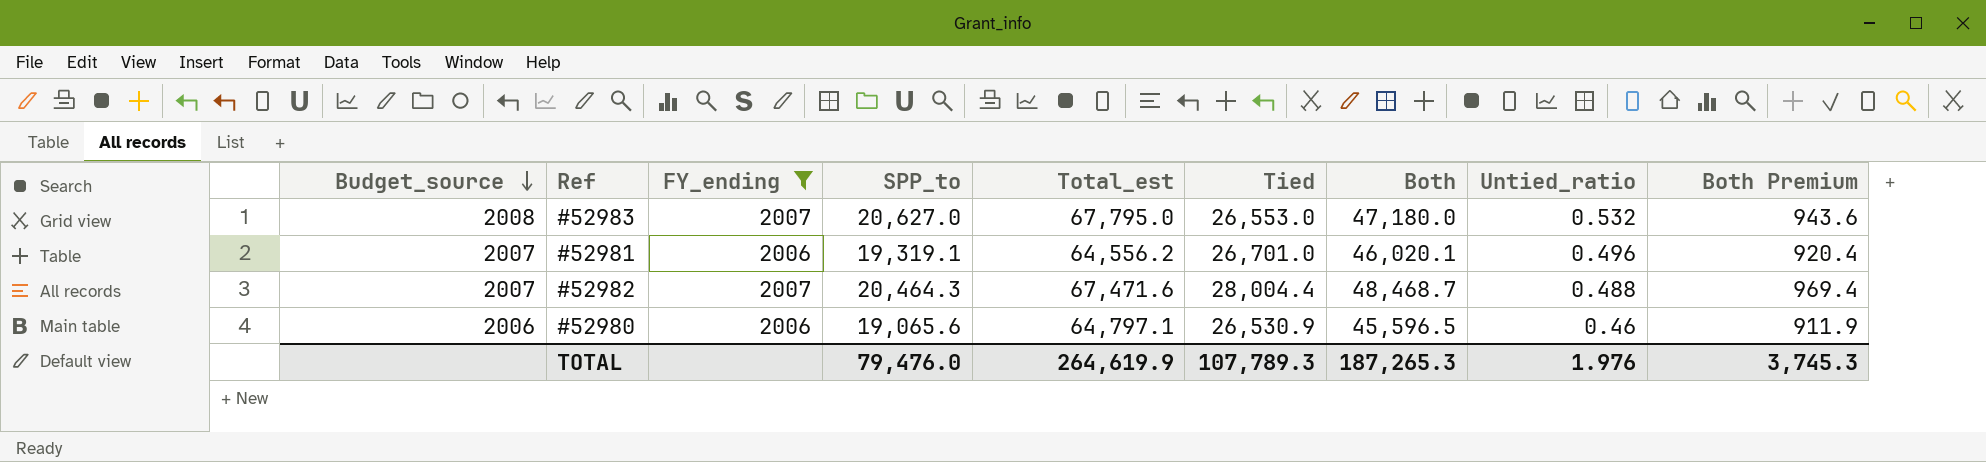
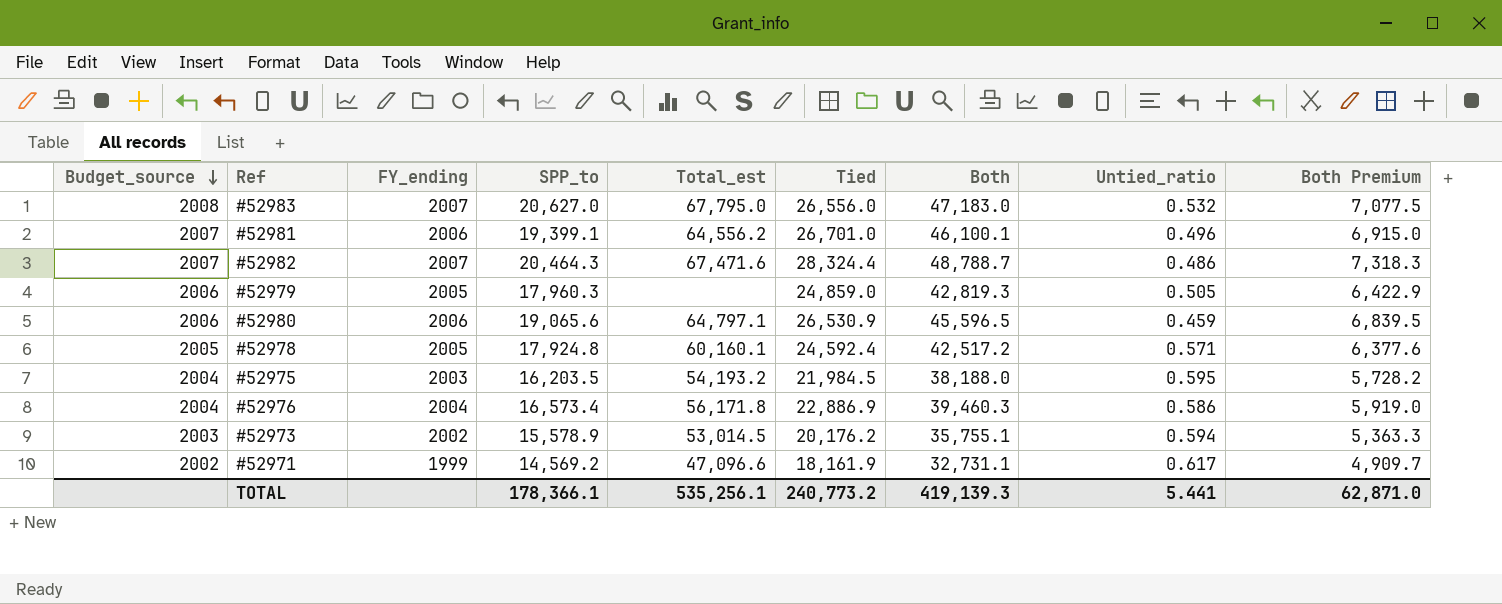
filter: FY_ending >= 2006 -> none
column Both Premium | formula: [Both] * 0.02 -> [Both] * 0.15
#52983 | Tied: 26,553.0 -> 26,556.0
#52983 | Both: 47,180.0 -> 47,183.0
#52981 | SPP_to: 19,319.1 -> 19,399.1
#52981 | Both: 46,020.1 -> 46,100.1
#52982 | Tied: 28,004.4 -> 28,324.4
#52982 | Both: 48,468.7 -> 48,788.7
#52982 | Untied_ratio: 0.488 -> 0.486
#52980 | Untied_ratio: 0.46 -> 0.459
TOTAL | SPP_to: 79,476.0 -> 178,366.1
TOTAL | Total_est: 264,619.9 -> 535,256.1
TOTAL | Tied: 107,789.3 -> 240,773.2
TOTAL | Both: 187,265.3 -> 419,139.3
TOTAL | Untied_ratio: 1.976 -> 5.441
TOTAL | Both Premium: 3,745.3 -> 62,871.0

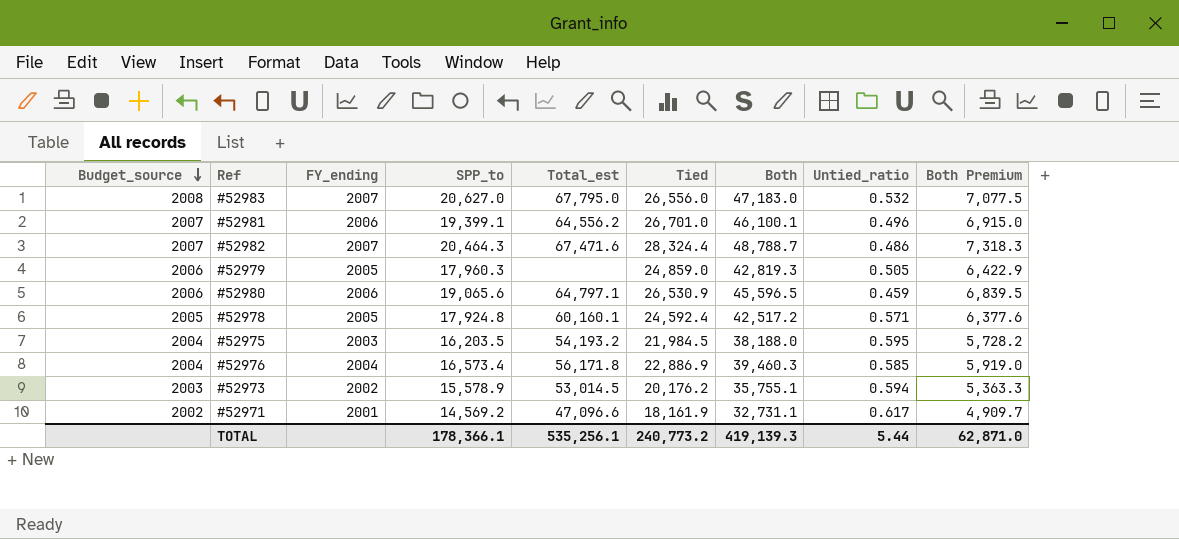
#52976 | Untied_ratio: 0.586 -> 0.585
#52971 | FY_ending: 1999 -> 2001
TOTAL | Untied_ratio: 5.441 -> 5.44

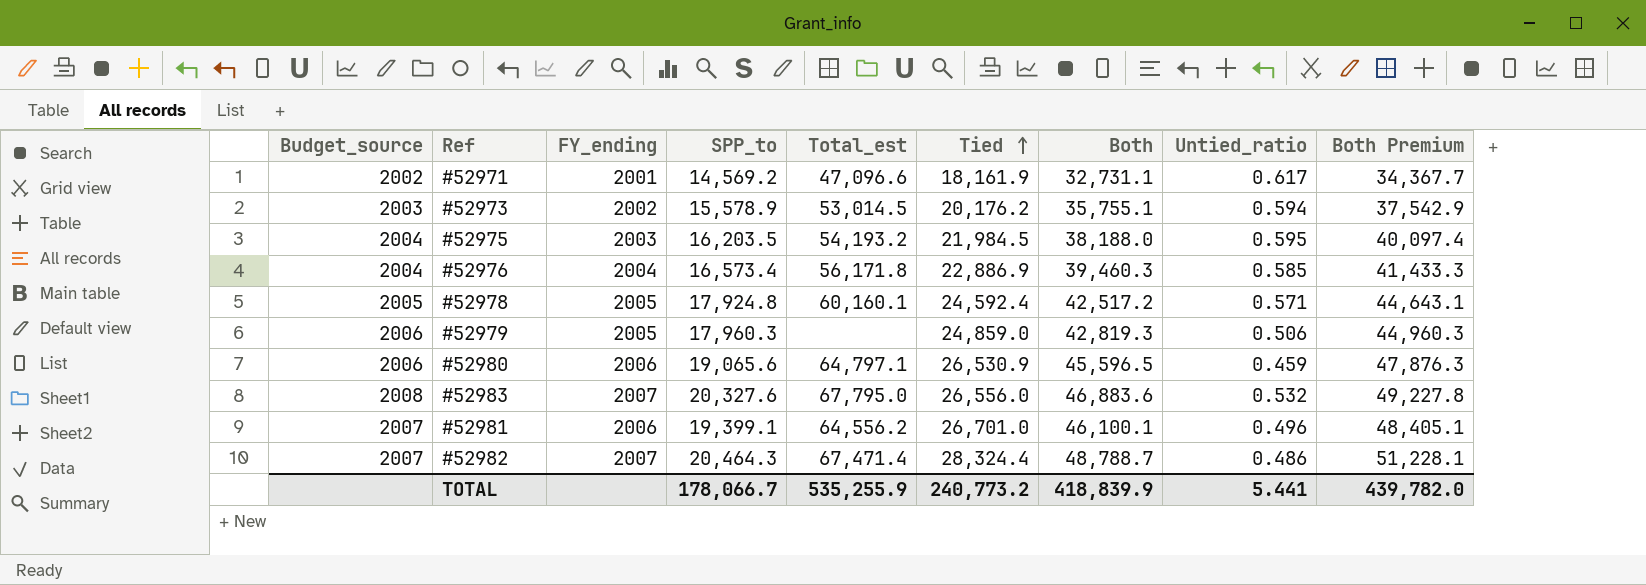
row order: Budget_source descending -> Tied ascending
column Both Premium | formula: [Both] * 0.15 -> [Both] * 1.05
#52979 | Untied_ratio: 0.505 -> 0.506
#52983 | SPP_to: 20,627.0 -> 20,327.6
#52983 | Both: 47,183.0 -> 46,883.6
#52982 | Total_est: 67,471.6 -> 67,471.4
TOTAL | SPP_to: 178,366.1 -> 178,066.7
TOTAL | Total_est: 535,256.1 -> 535,255.9
TOTAL | Both: 419,139.3 -> 418,839.9
TOTAL | Untied_ratio: 5.44 -> 5.441
TOTAL | Both Premium: 62,871.0 -> 439,782.0

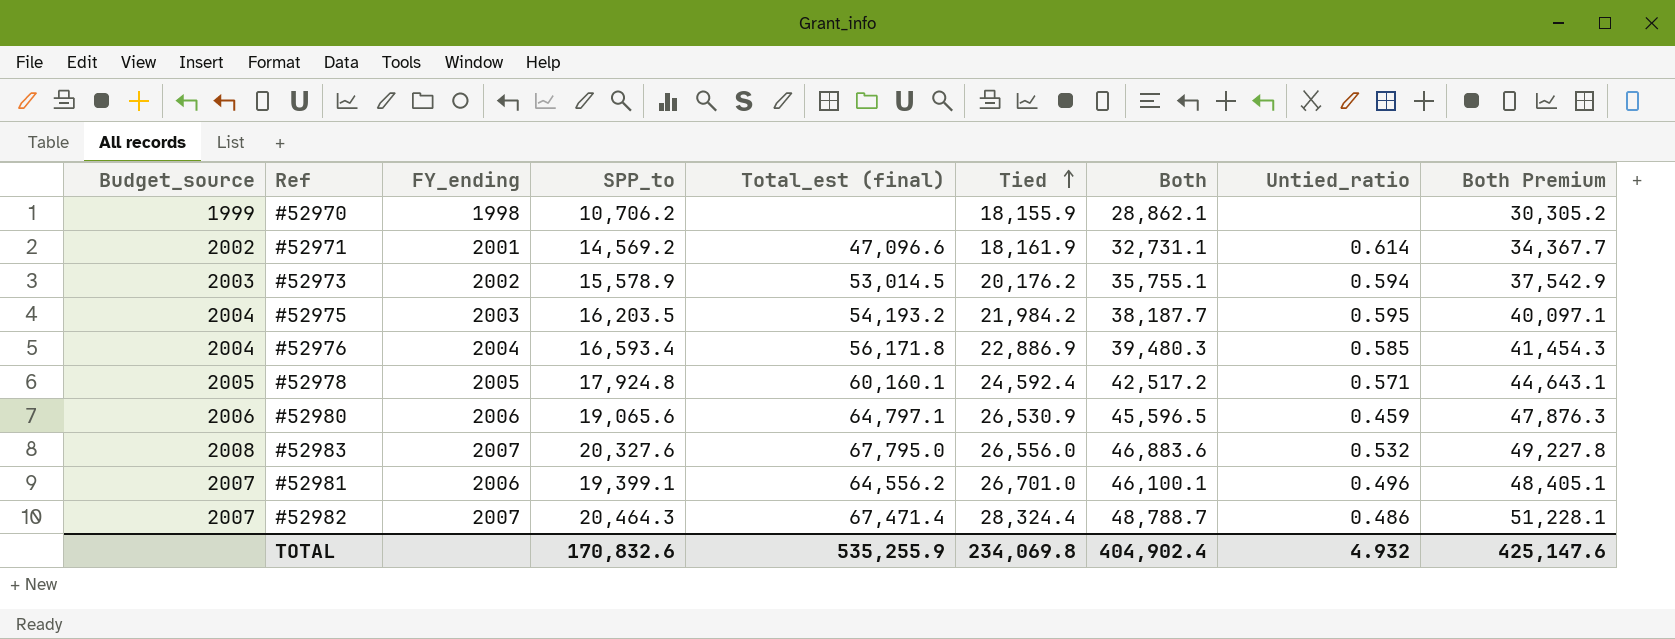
column name: Total_est -> Total_est (final)
row #52979: 2006 | 2005 | 17,960.3 | none | 24,859.0 | 42,819.3 | 0.506 | 44,960.3 -> none
row #52970: none -> 1999 | 1998 | 10,706.2 | none | 18,155.9 | 28,862.1 | none | 30,305.2
#52971 | Untied_ratio: 0.617 -> 0.614
#52975 | Tied: 21,984.5 -> 21,984.2
#52975 | Both: 38,188.0 -> 38,187.7
#52975 | Both Premium: 40,097.4 -> 40,097.1
#52976 | SPP_to: 16,573.4 -> 16,593.4
#52976 | Both: 39,460.3 -> 39,480.3
#52976 | Both Premium: 41,433.3 -> 41,454.3
TOTAL | SPP_to: 178,066.7 -> 170,832.6
TOTAL | Tied: 240,773.2 -> 234,069.8
TOTAL | Both: 418,839.9 -> 404,902.4
TOTAL | Untied_ratio: 5.441 -> 4.932
TOTAL | Both Premium: 439,782.0 -> 425,147.6

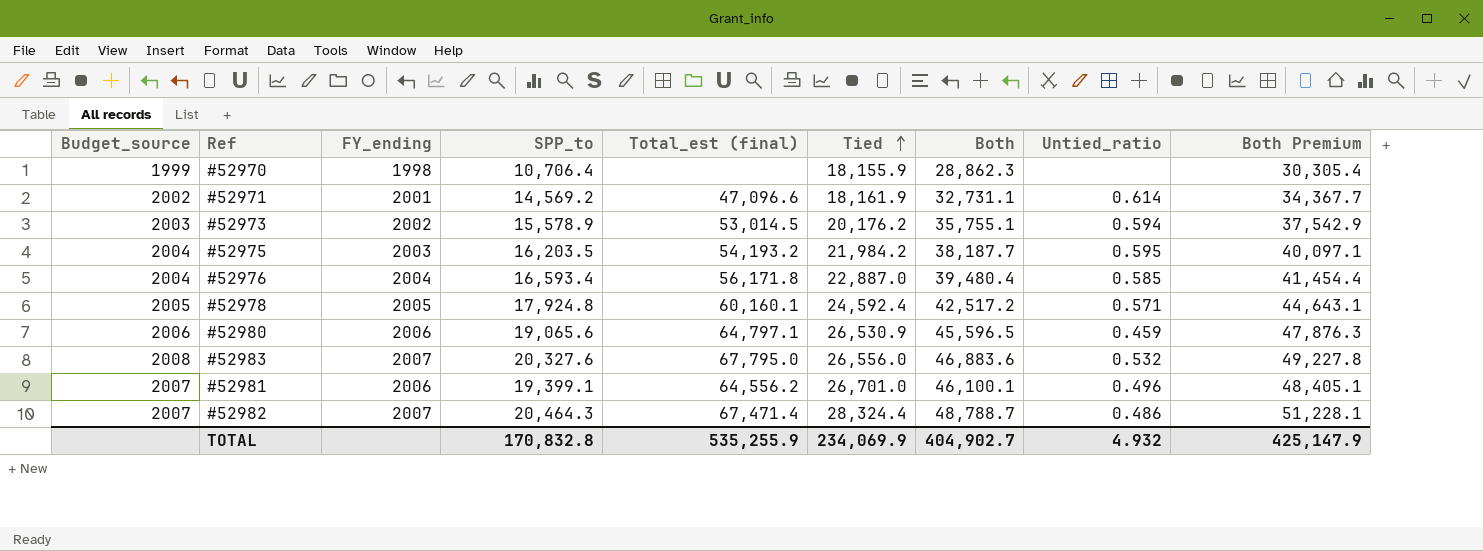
#52970 | SPP_to: 10,706.2 -> 10,706.4
#52970 | Both: 28,862.1 -> 28,862.3
#52970 | Both Premium: 30,305.2 -> 30,305.4
#52976 | Tied: 22,886.9 -> 22,887.0
#52976 | Both: 39,480.3 -> 39,480.4
#52976 | Both Premium: 41,454.3 -> 41,454.4
TOTAL | SPP_to: 170,832.6 -> 170,832.8
TOTAL | Tied: 234,069.8 -> 234,069.9
TOTAL | Both: 404,902.4 -> 404,902.7
TOTAL | Both Premium: 425,147.6 -> 425,147.9

